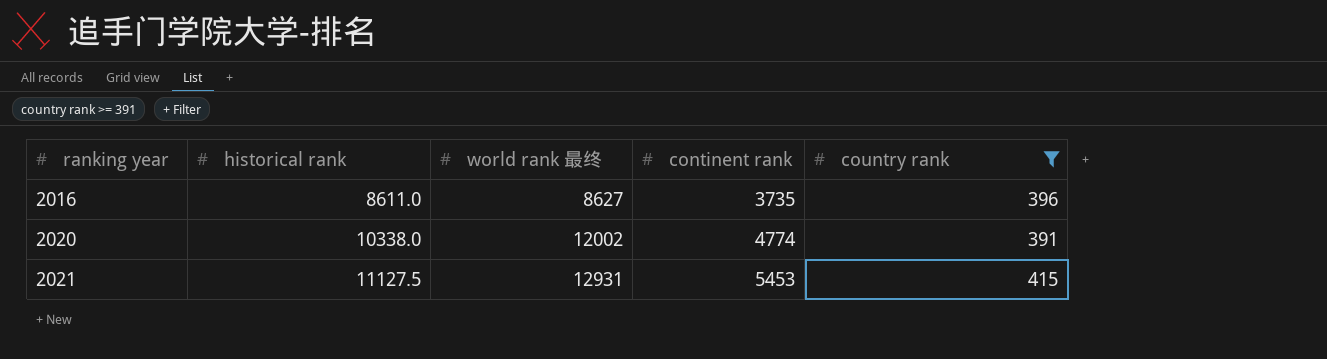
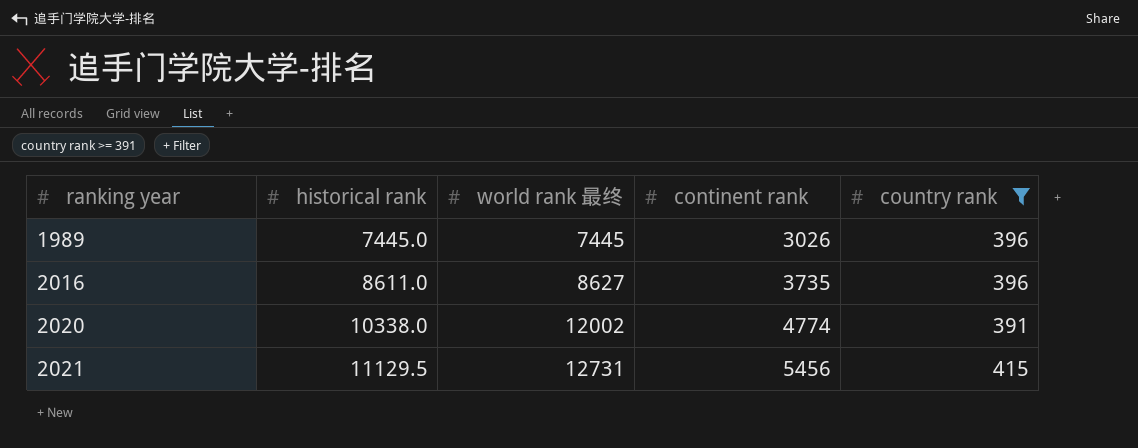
row 1989: none -> 7445.0 | 7445 | 3026 | 396
2021 | historical rank: 11127.5 -> 11129.5
2021 | world rank 最终: 12931 -> 12731
2021 | continent rank: 5453 -> 5456

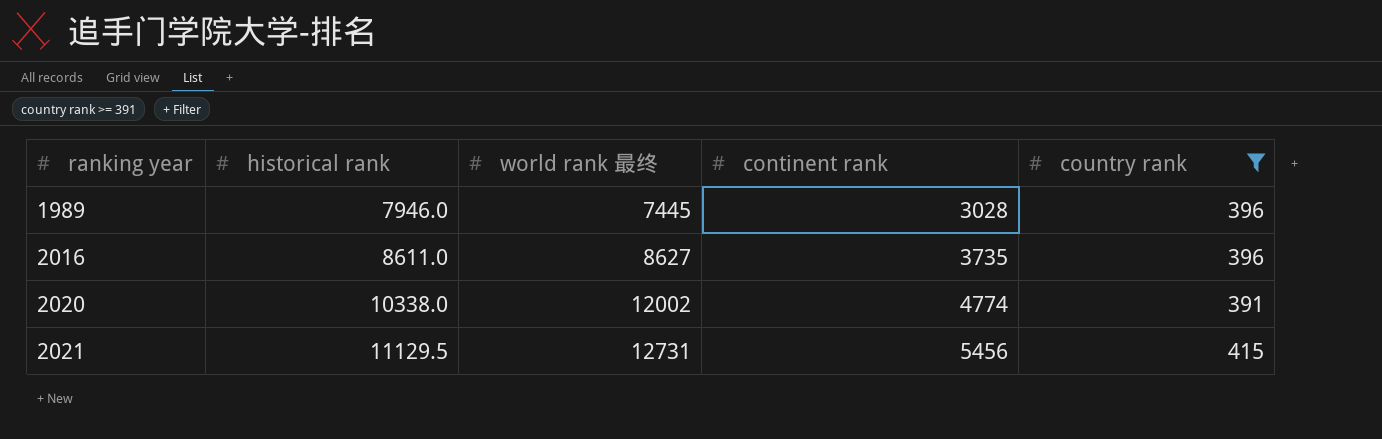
1989 | historical rank: 7445.0 -> 7946.0
1989 | continent rank: 3026 -> 3028

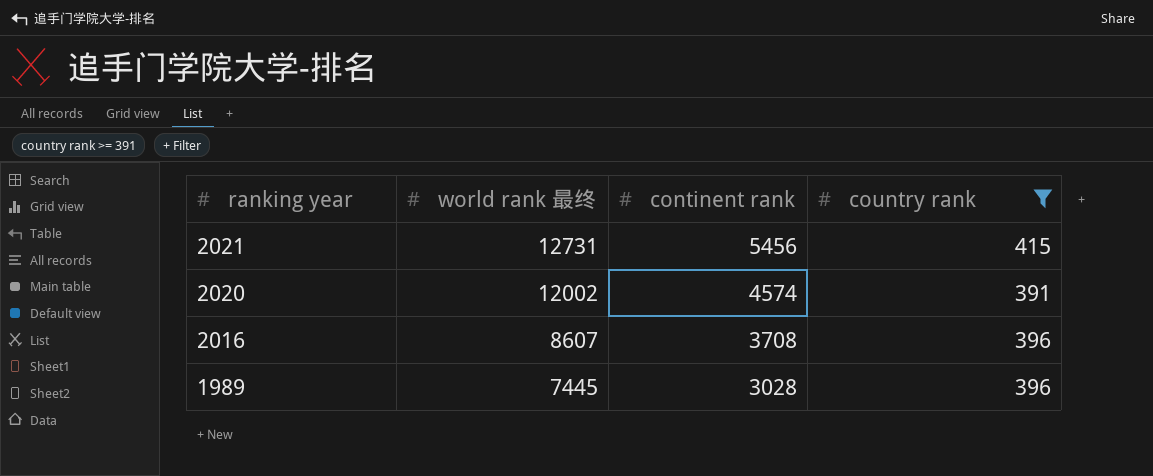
row order: ranking year ascending -> ranking year descending
column historical rank | position: 2 -> none
2020 | continent rank: 4774 -> 4574
2016 | world rank 最终: 8627 -> 8607
2016 | continent rank: 3735 -> 3708

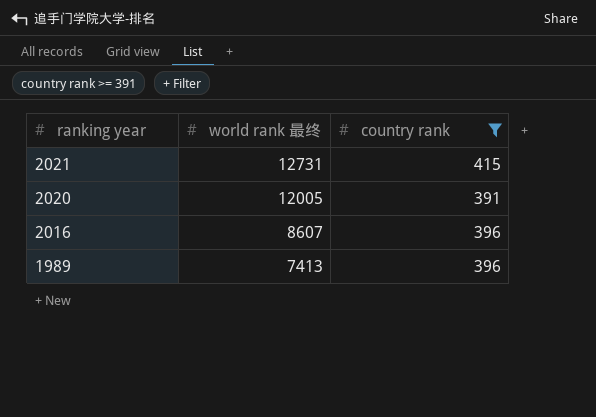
column continent rank | position: 3 -> none
2020 | world rank 最终: 12002 -> 12005
1989 | world rank 最终: 7445 -> 7413

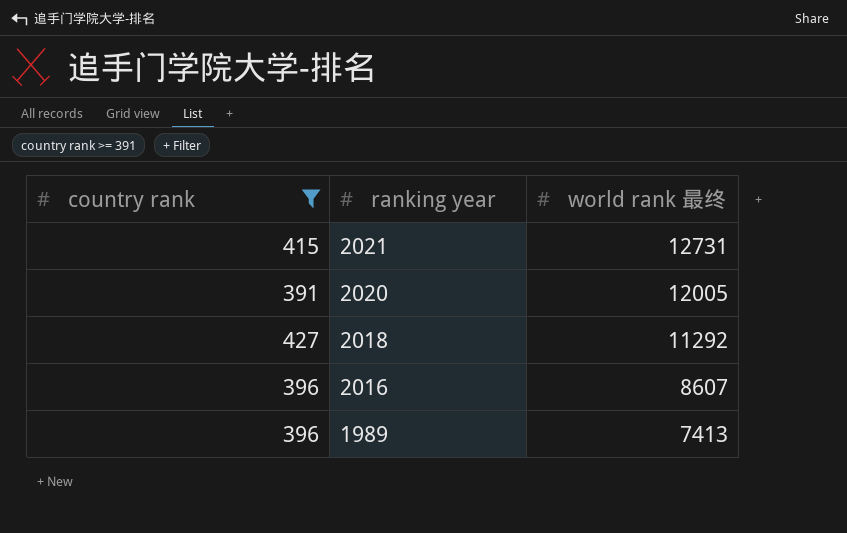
column country rank | position: 3 -> 1
row 2018: none -> 427 | 11292

